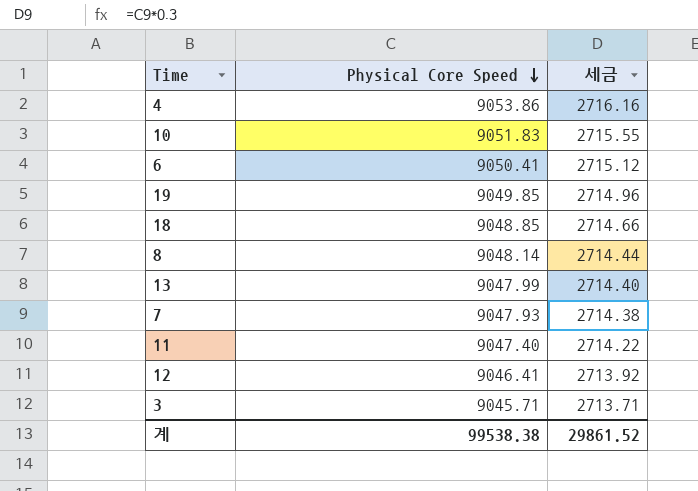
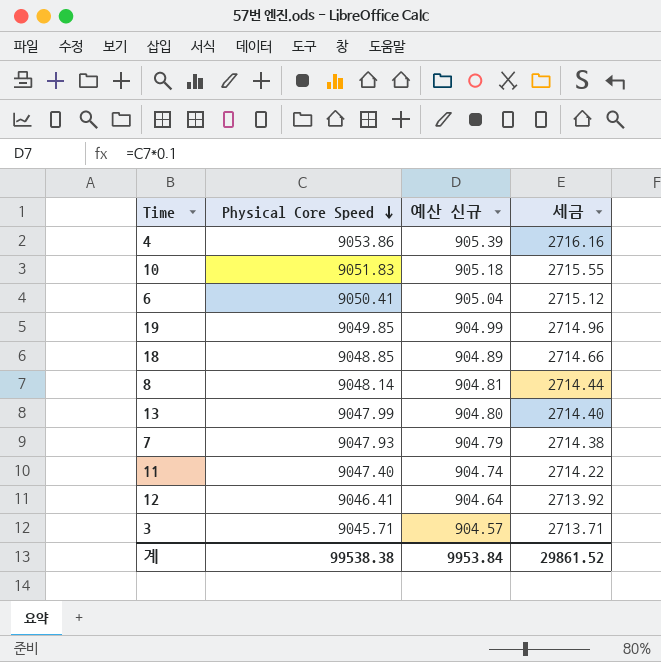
column 예산 신규 | formula: none -> [Physical Core Speed] * 0.1

